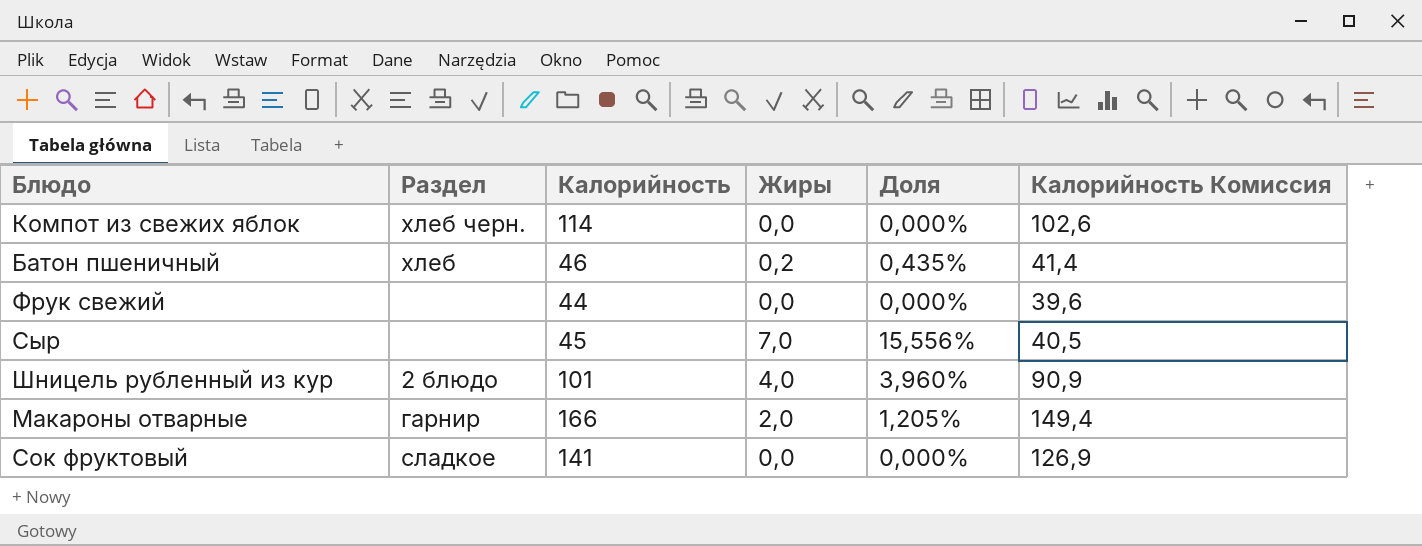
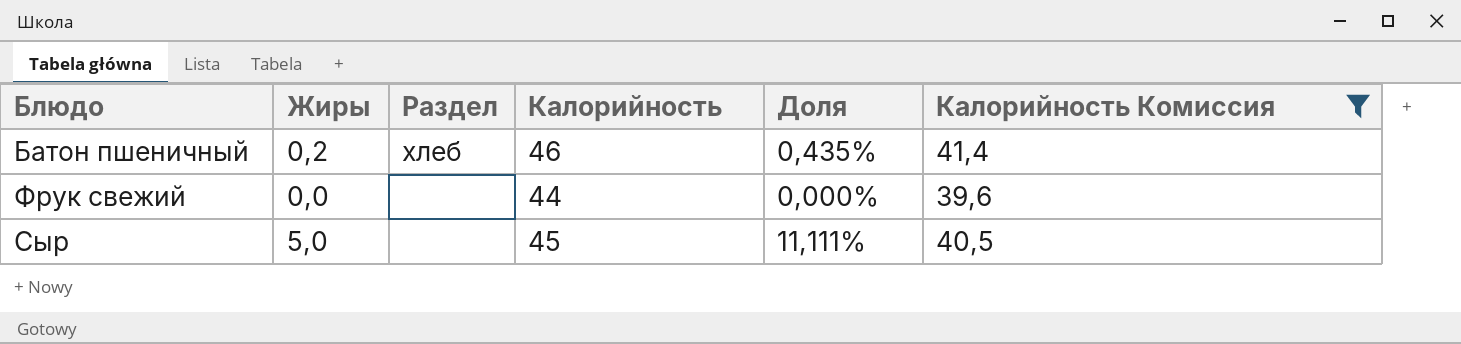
filter: none -> Калорийность Комиссия <= 41,4
column Жиры | position: 4 -> 2
Сыр | Жиры: 7,0 -> 5,0
Сыр | Доля: 15,556% -> 11,111%

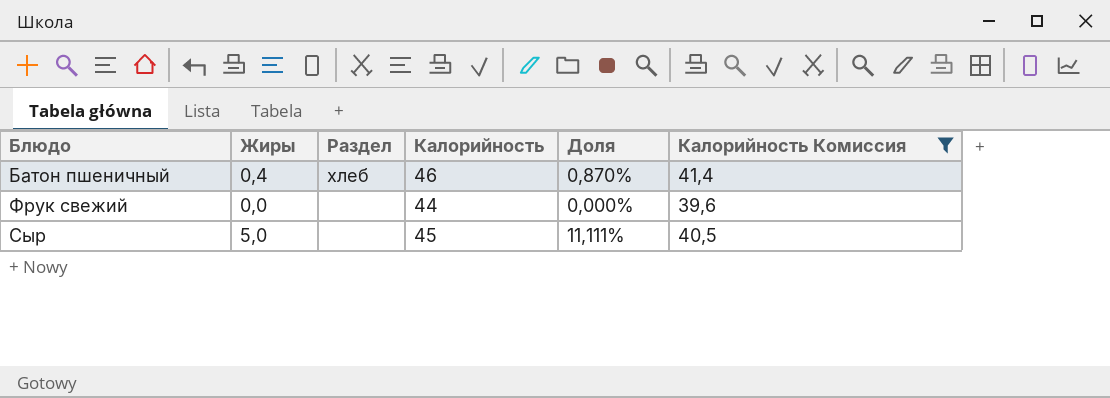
Батон пшеничный | Жиры: 0,2 -> 0,4
Батон пшеничный | Доля: 0,435% -> 0,870%

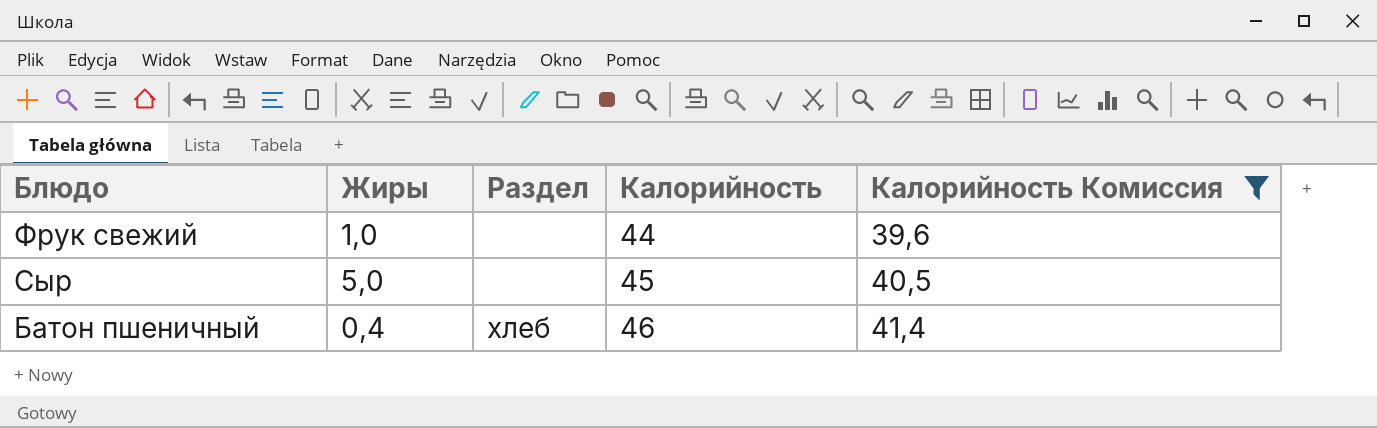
row order: none -> Блюдо descending
column Доля | formula: [Жиры] / [Калорийность] -> none
Фрук свежий | Жиры: 0,0 -> 1,0

